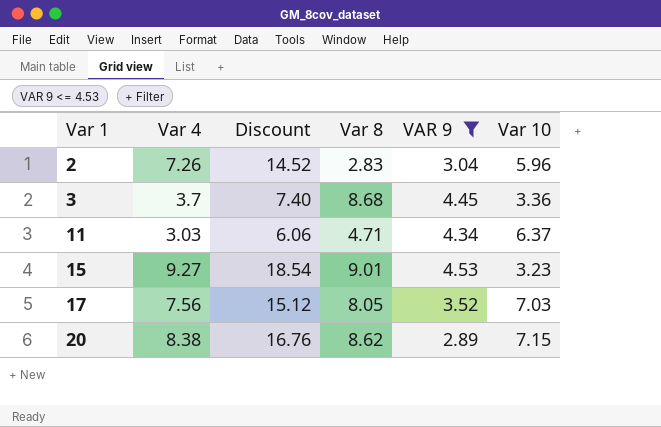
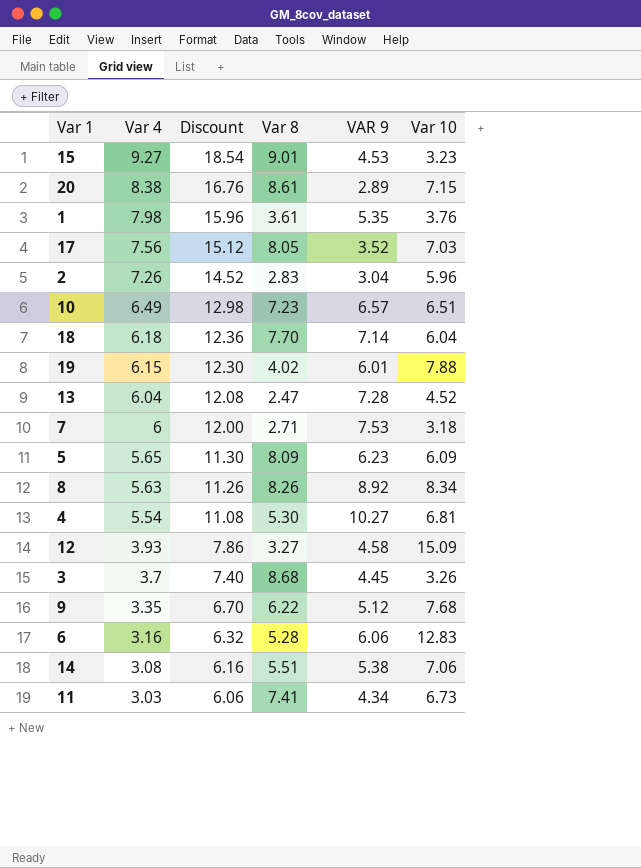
filter: VAR 9 <= 4.53 -> none
row order: Var 1 ascending -> Var 4 descending
20 | Var 8: 8.62 -> 8.61
3 | Var 10: 3.36 -> 3.26
11 | Var 8: 4.71 -> 7.41
11 | Var 10: 6.37 -> 6.73

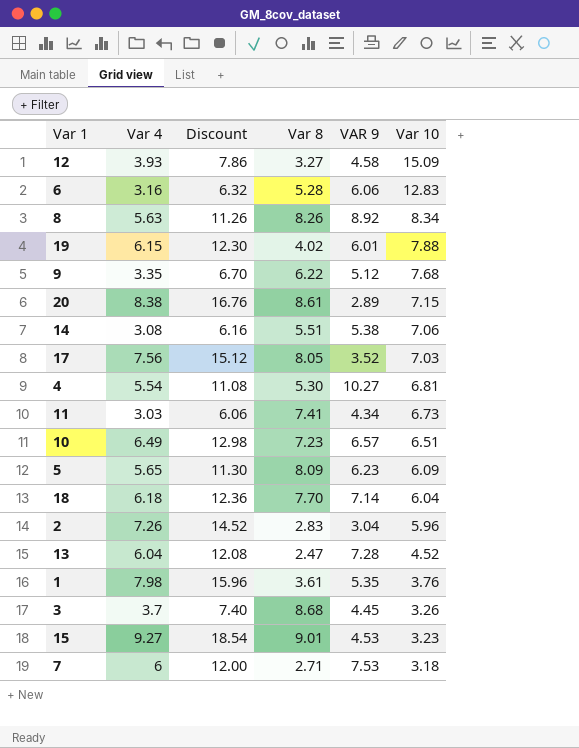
row order: Var 4 descending -> Var 10 descending

